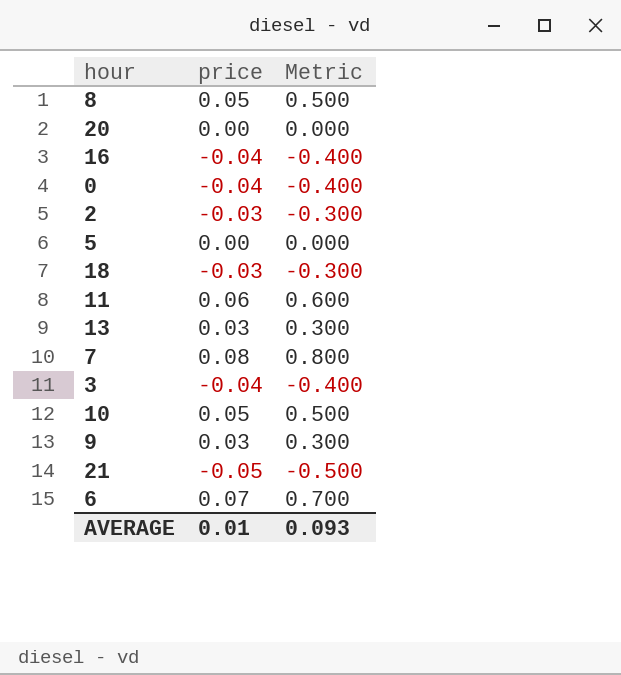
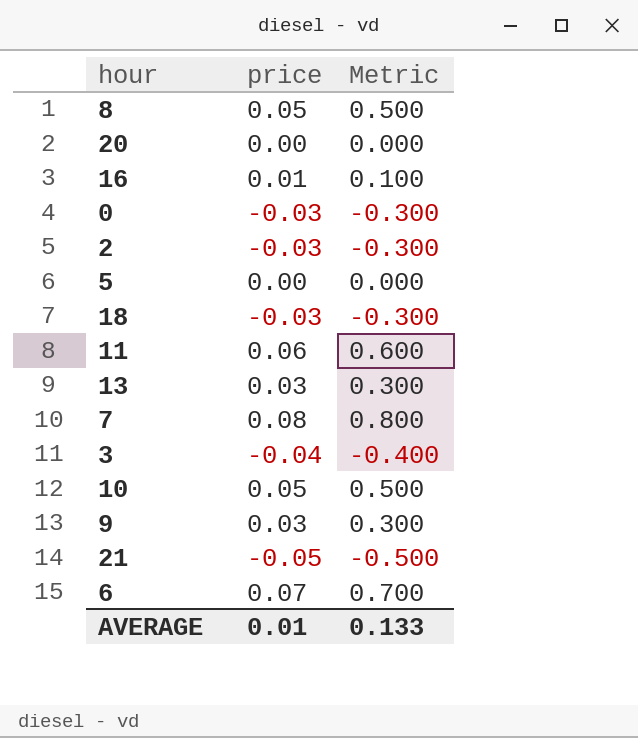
16 | price: -0.04 -> 0.01
16 | Metric: -0.400 -> 0.100
0 | price: -0.04 -> -0.03
0 | Metric: -0.400 -> -0.300
AVERAGE | Metric: 0.093 -> 0.133

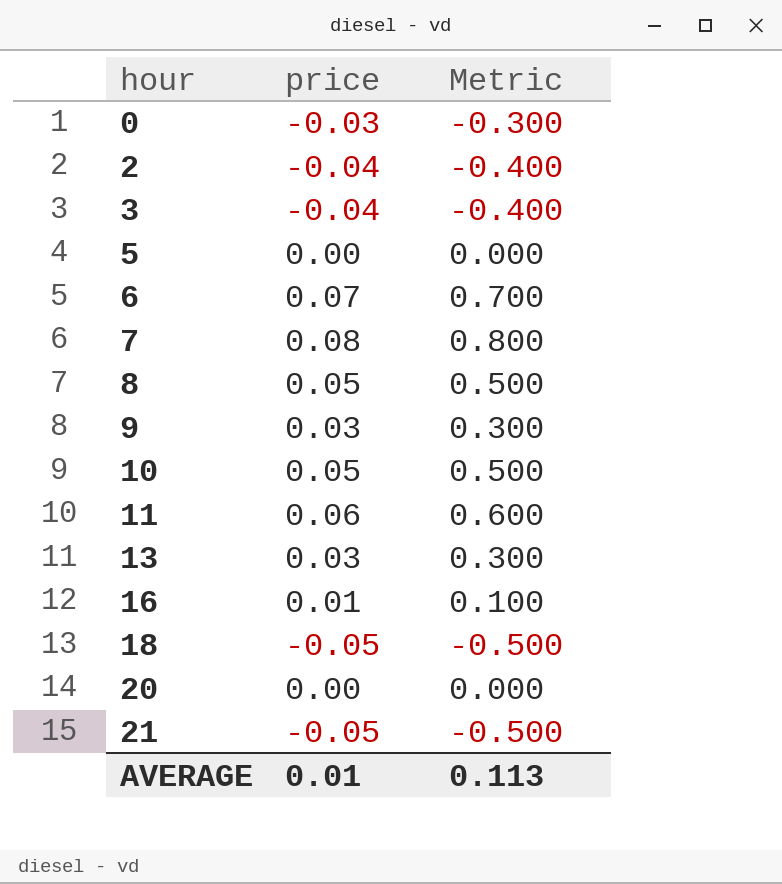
row order: none -> hour ascending
2 | price: -0.03 -> -0.04
2 | Metric: -0.300 -> -0.400
18 | price: -0.03 -> -0.05
18 | Metric: -0.300 -> -0.500
AVERAGE | Metric: 0.133 -> 0.113

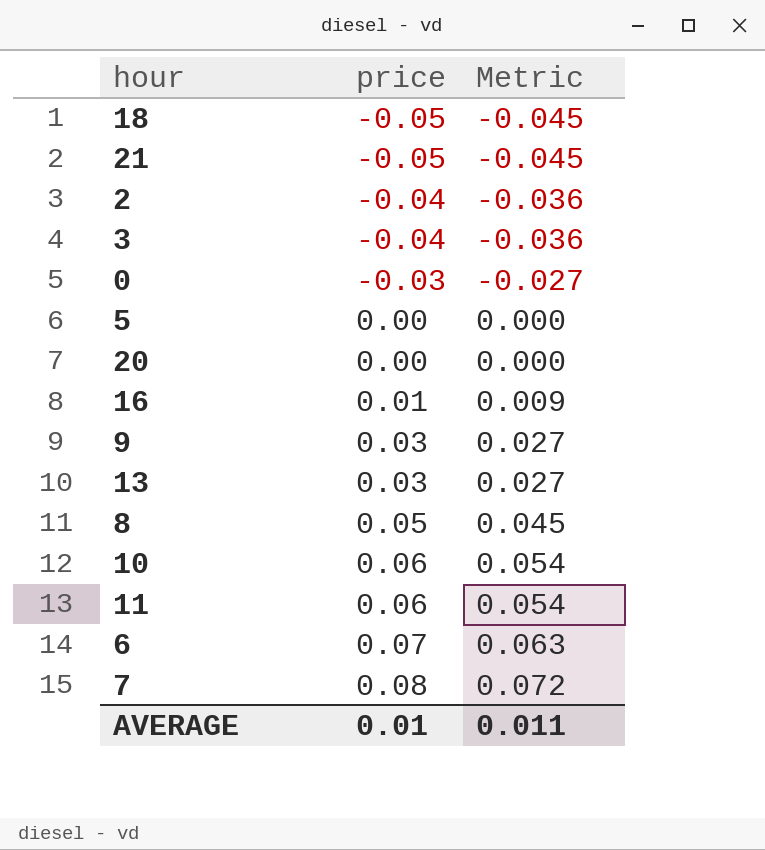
row order: hour ascending -> price ascending
column Metric | formula: [price] * 10 -> [price] * 0.9
10 | price: 0.05 -> 0.06
AVERAGE | Metric: 0.113 -> 0.011

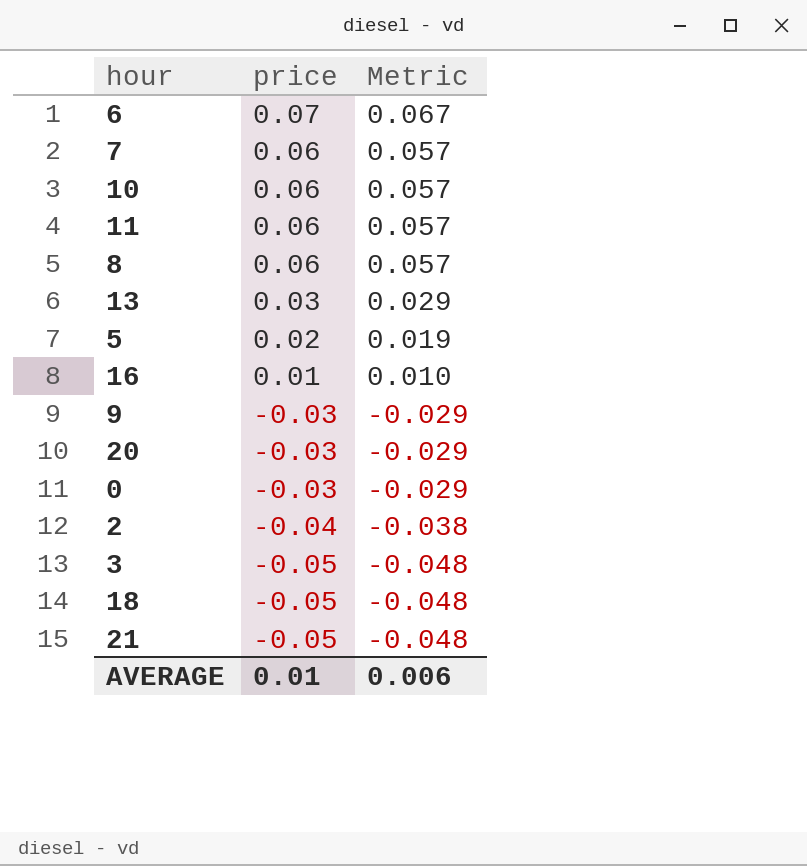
row order: price ascending -> price descending
column Metric | formula: [price] * 0.9 -> [price] * 0.95
7 | price: 0.08 -> 0.06
8 | price: 0.05 -> 0.06
5 | price: 0.00 -> 0.02
9 | price: 0.03 -> -0.03
20 | price: 0.00 -> -0.03
3 | price: -0.04 -> -0.05
AVERAGE | Metric: 0.011 -> 0.006

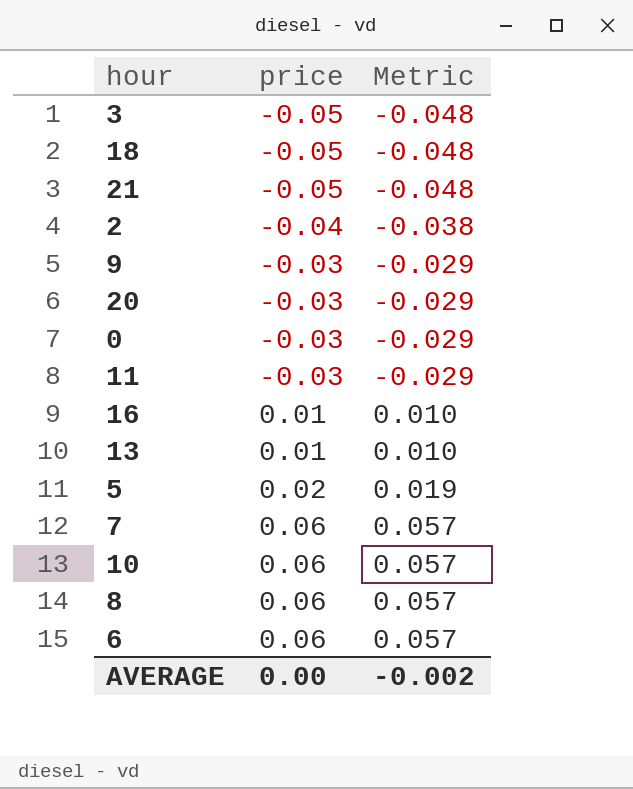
row order: price descending -> price ascending
11 | price: 0.06 -> -0.03
11 | Metric: 0.057 -> -0.029
13 | price: 0.03 -> 0.01
13 | Metric: 0.029 -> 0.010
6 | price: 0.07 -> 0.06
6 | Metric: 0.067 -> 0.057
AVERAGE | price: 0.01 -> 0.00
AVERAGE | Metric: 0.006 -> -0.002

